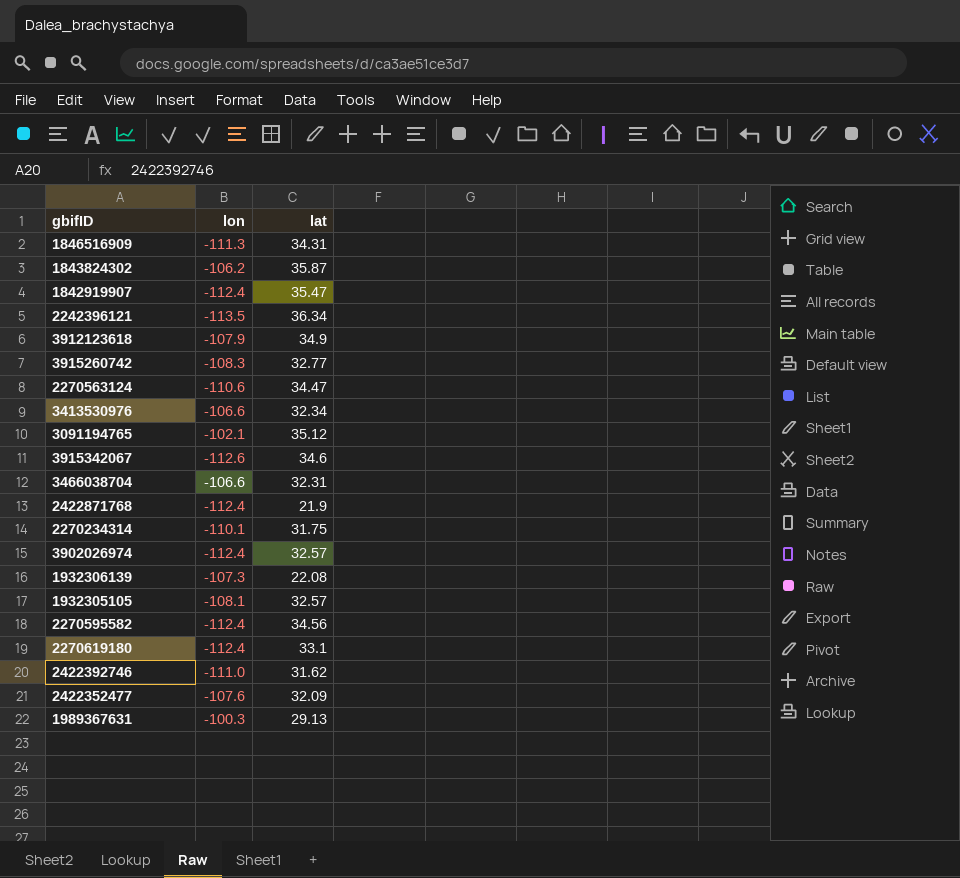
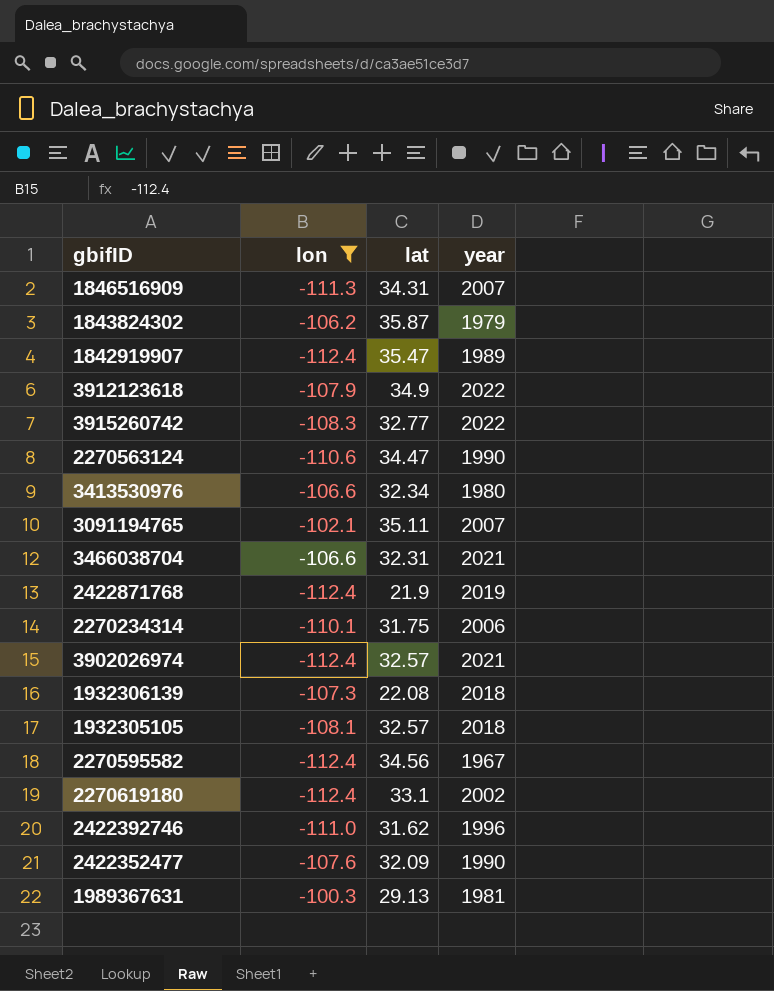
filter: none -> lon >= -112.4
column year | position: none -> 4
3091194765 | lat: 35.12 -> 35.11

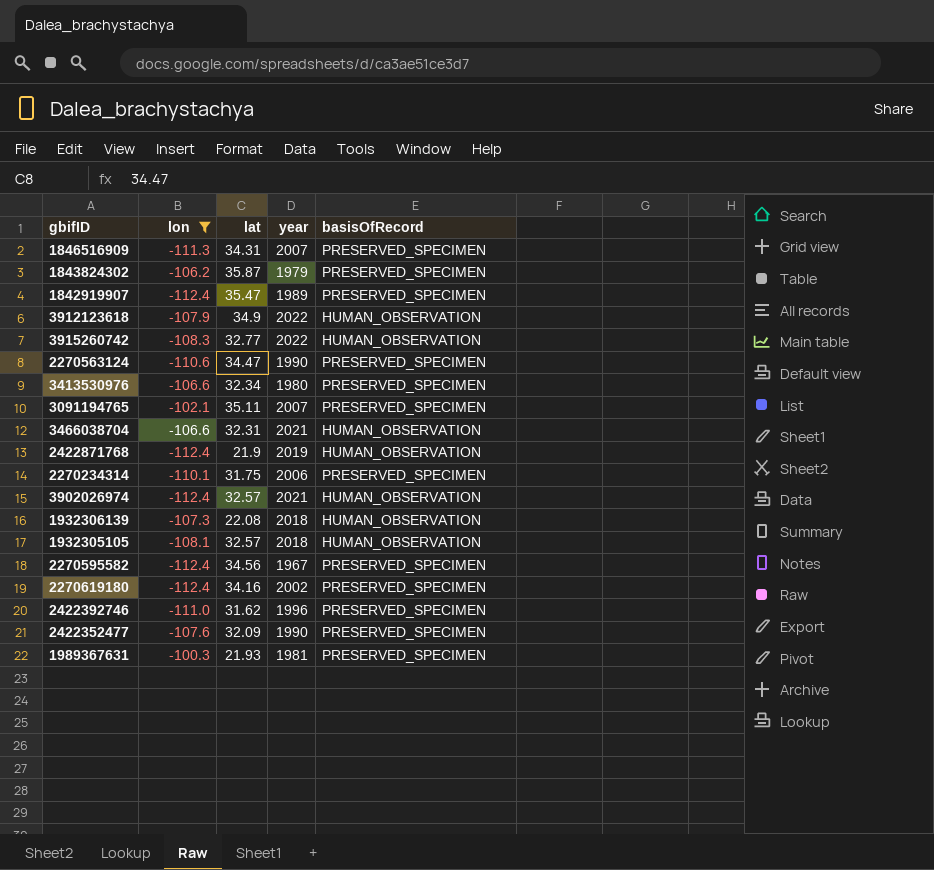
column basisOfRecord | position: none -> 5
2270619180 | lat: 33.1 -> 34.16
1989367631 | lat: 29.13 -> 21.93

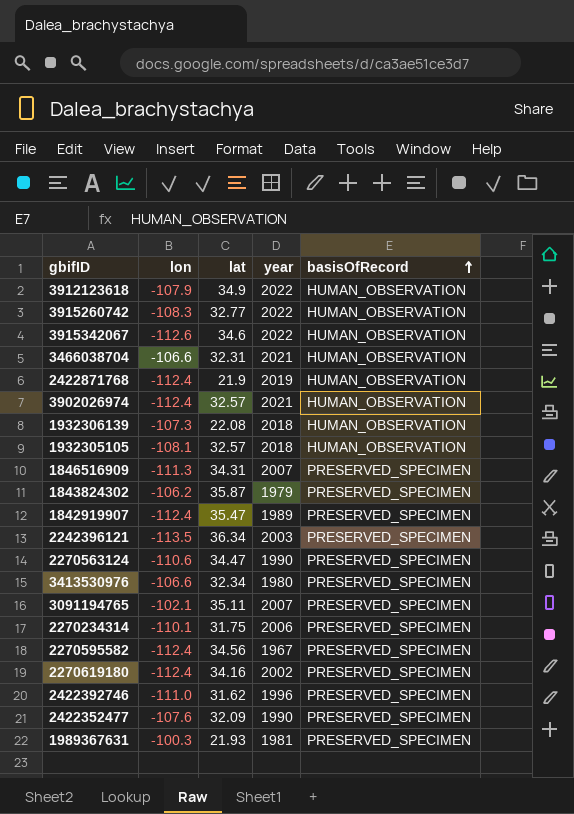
filter: lon >= -112.4 -> none
row order: none -> basisOfRecord ascending

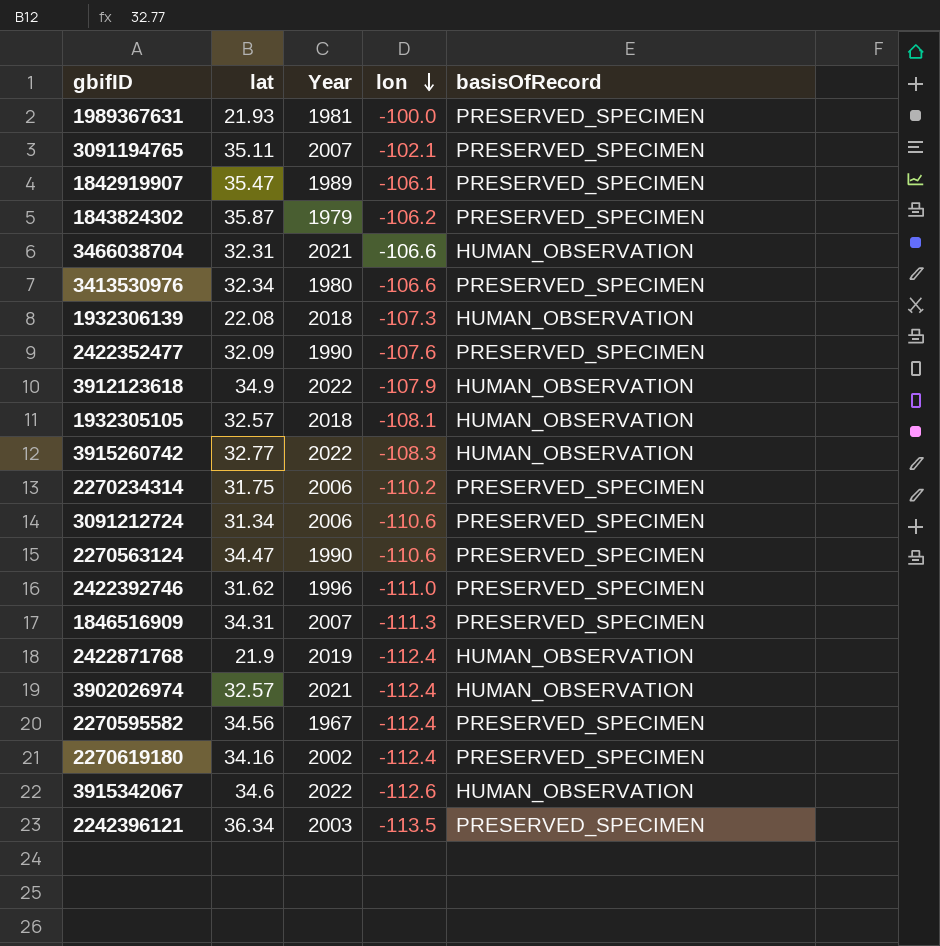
row order: basisOfRecord ascending -> lon descending
column name: year -> Year
column lon | position: 2 -> 4
1989367631 | lon: -100.3 -> -100.0
1842919907 | lon: -112.4 -> -106.1
2270234314 | lon: -110.1 -> -110.2
row 3091212724: none -> 31.34 | 2006 | -110.6 | PRESERVED_SPECIMEN

